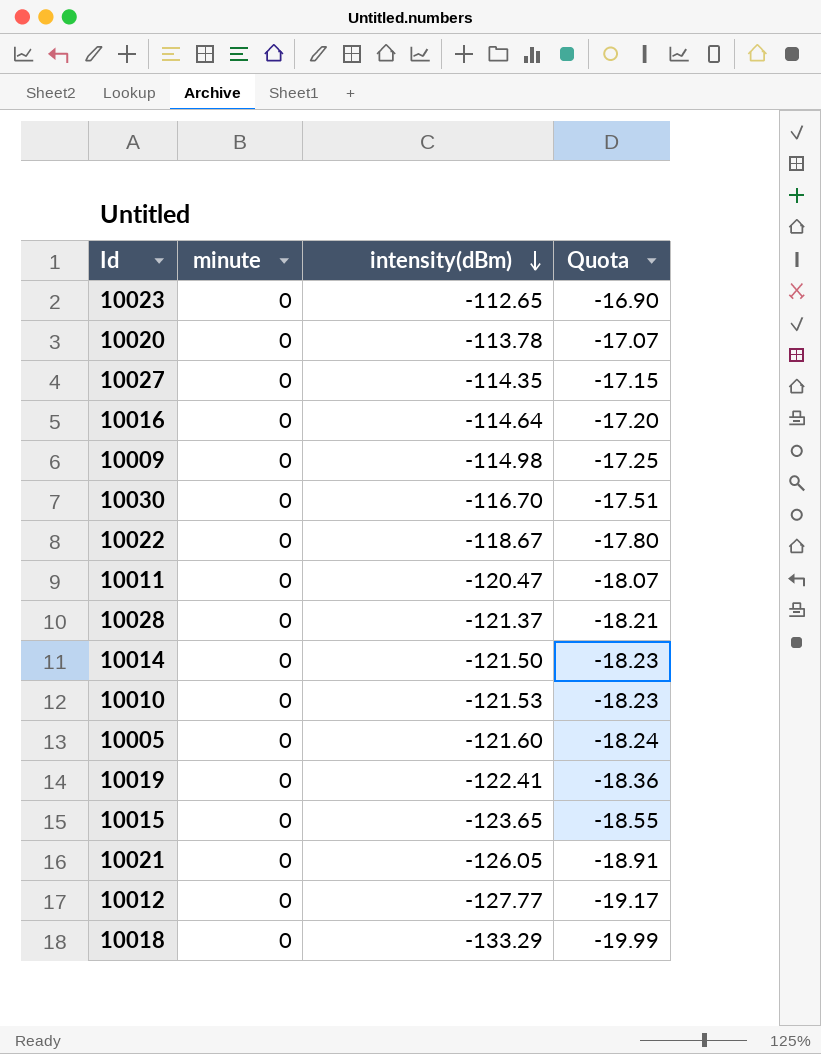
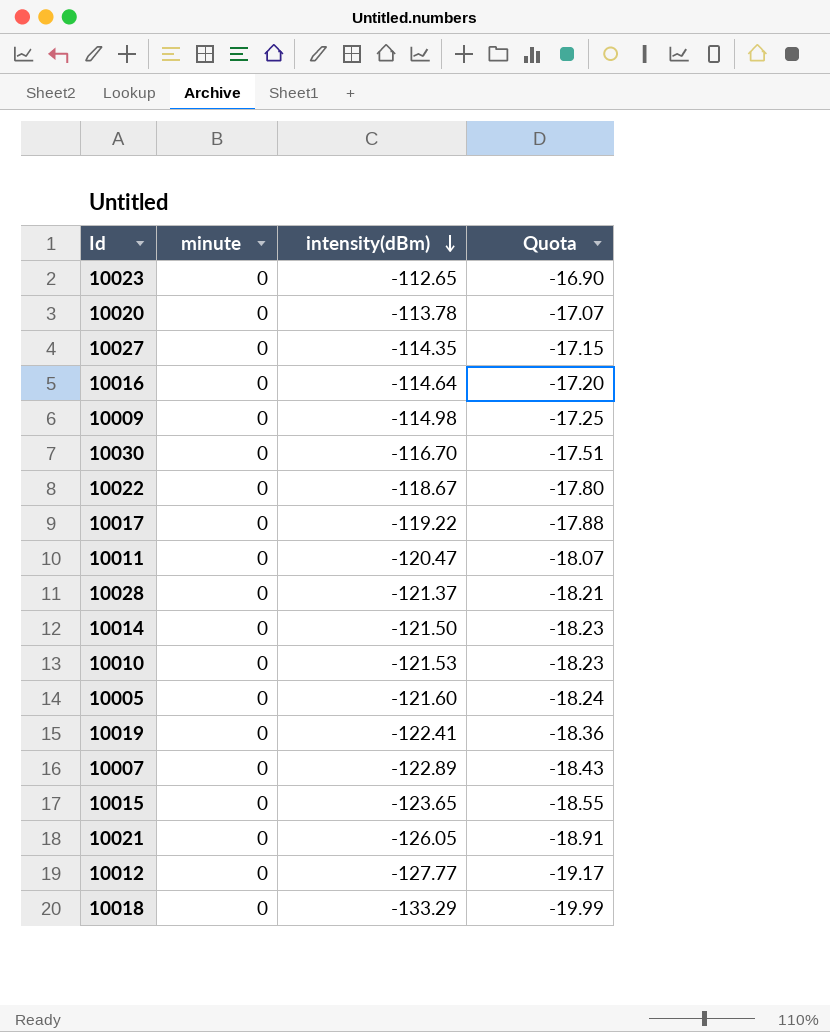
row 10017: none -> 0 | -119.22 | -17.88
row 10007: none -> 0 | -122.89 | -18.43

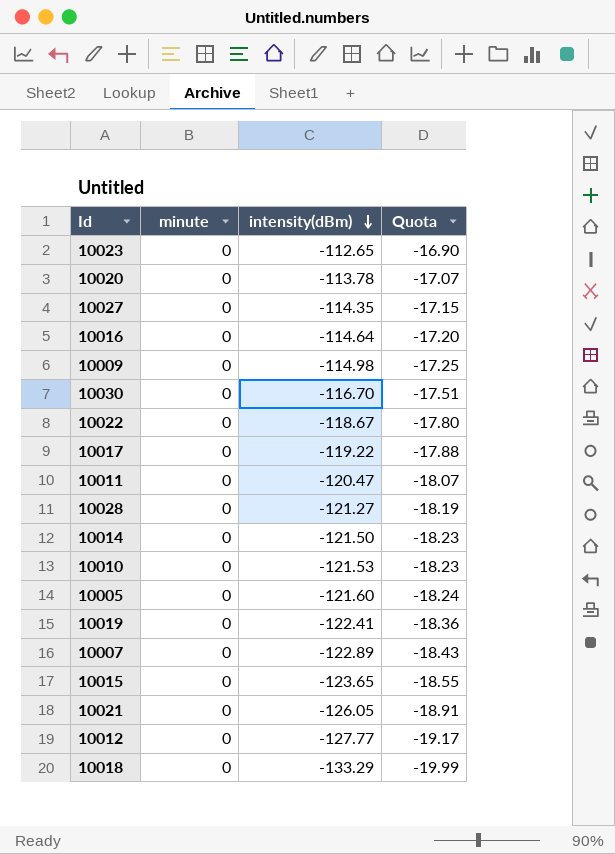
10028 | intensity(dBm): -121.37 -> -121.27
10028 | Quota: -18.21 -> -18.19

